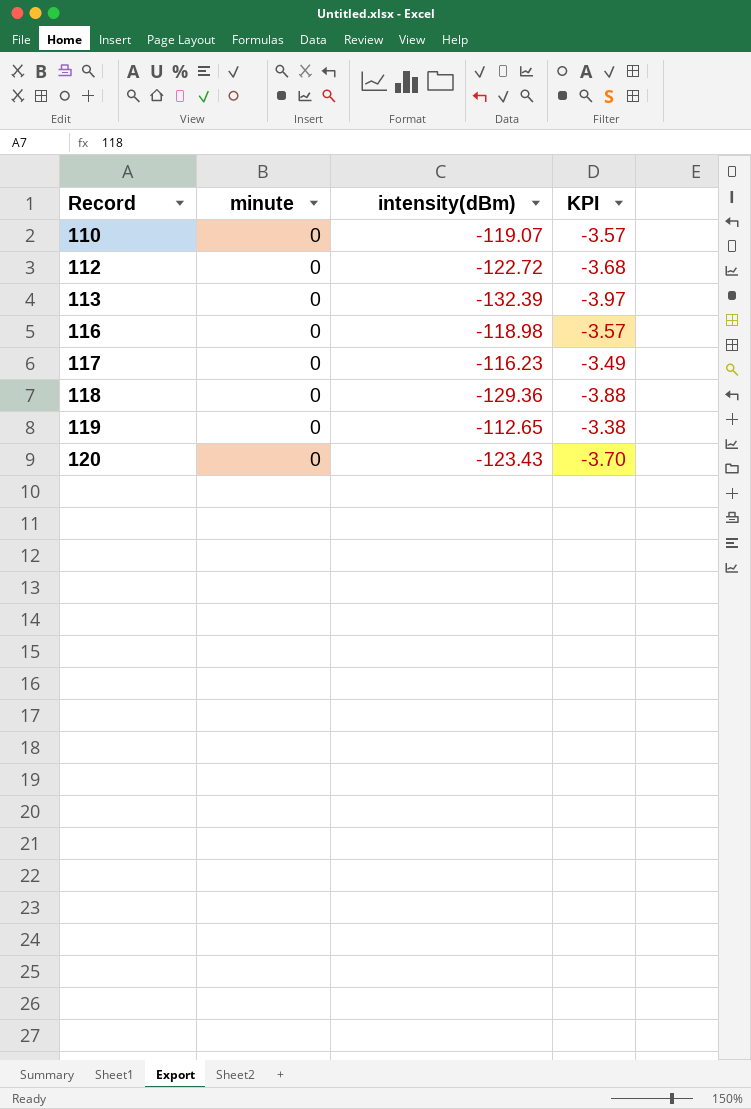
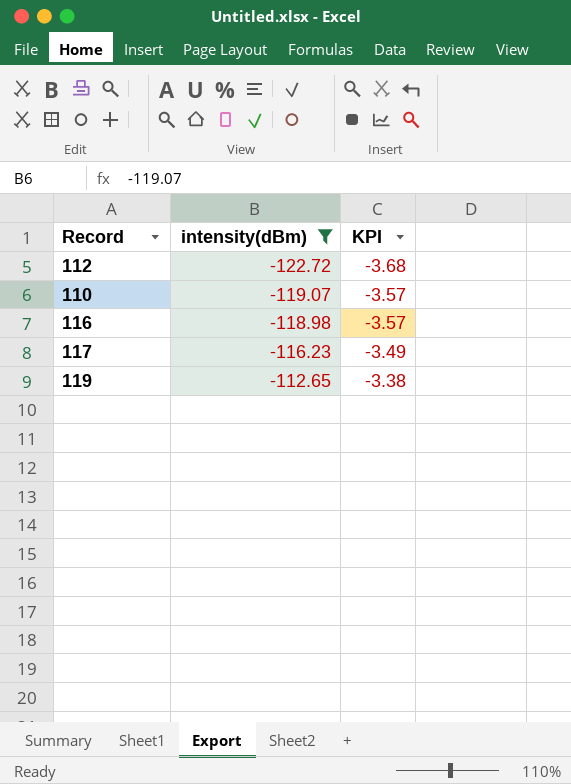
filter: none -> intensity(dBm) >= -122.72
row order: Record ascending -> intensity(dBm) ascending
column minute | position: 2 -> none

